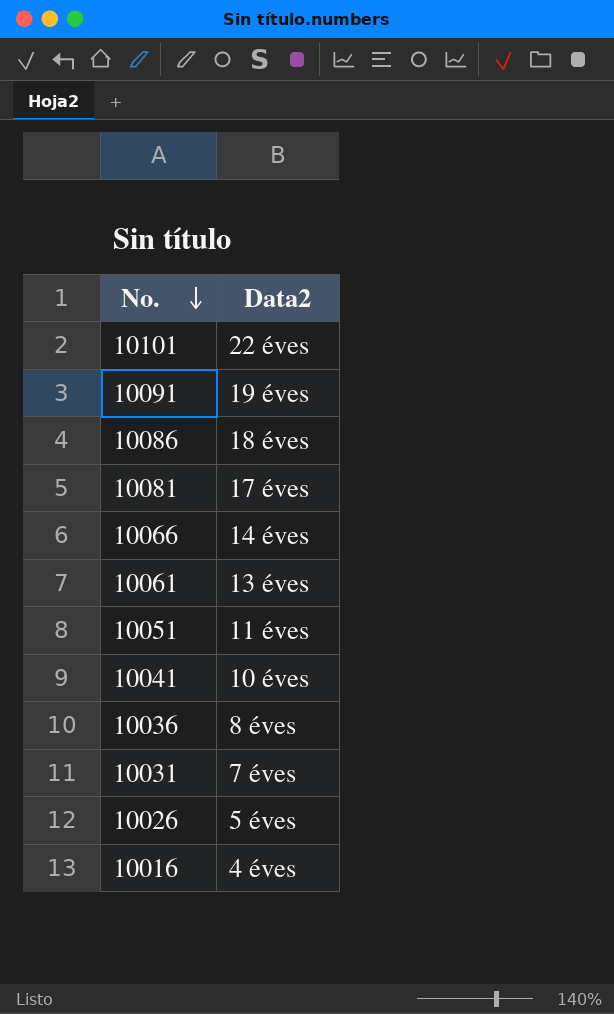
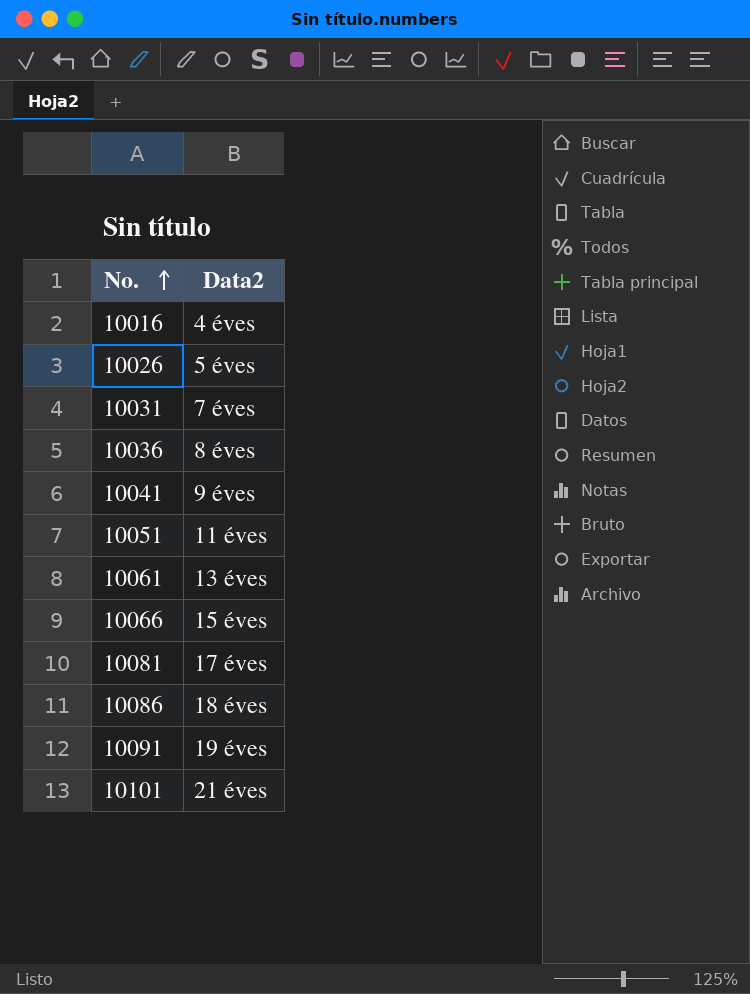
row order: No. descending -> No. ascending
10041 | Data2: 10 éves -> 9 éves
10066 | Data2: 14 éves -> 15 éves
10101 | Data2: 22 éves -> 21 éves

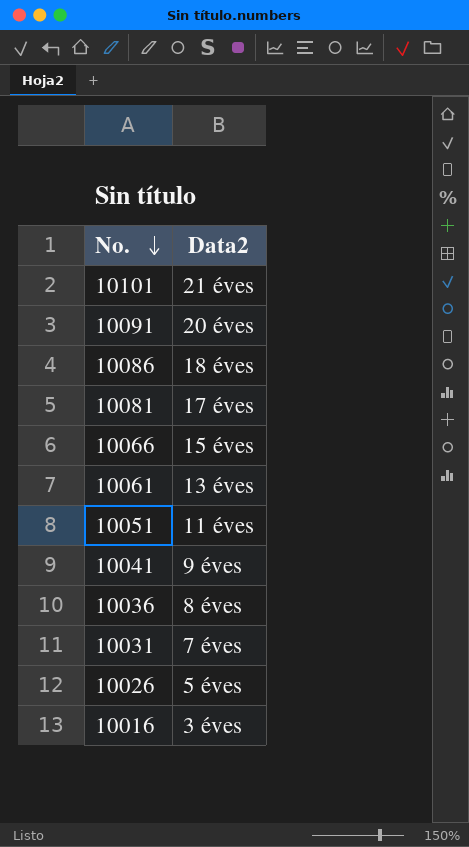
row order: No. ascending -> No. descending
10091 | Data2: 19 éves -> 20 éves
10016 | Data2: 4 éves -> 3 éves

